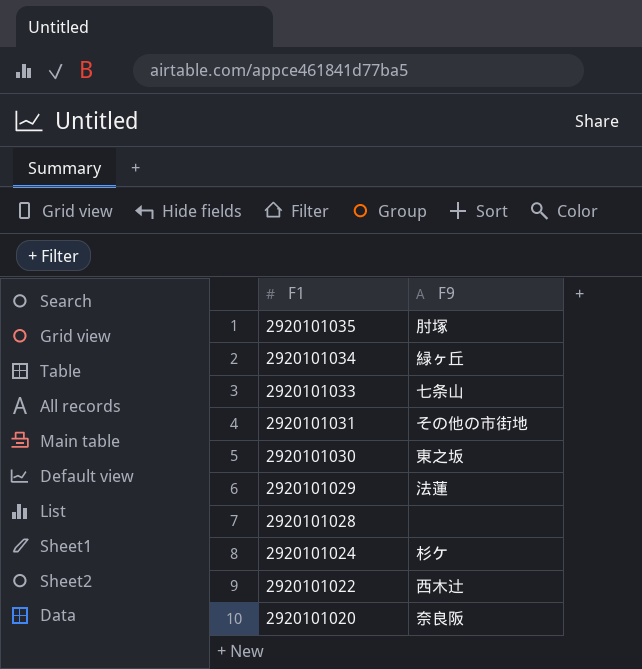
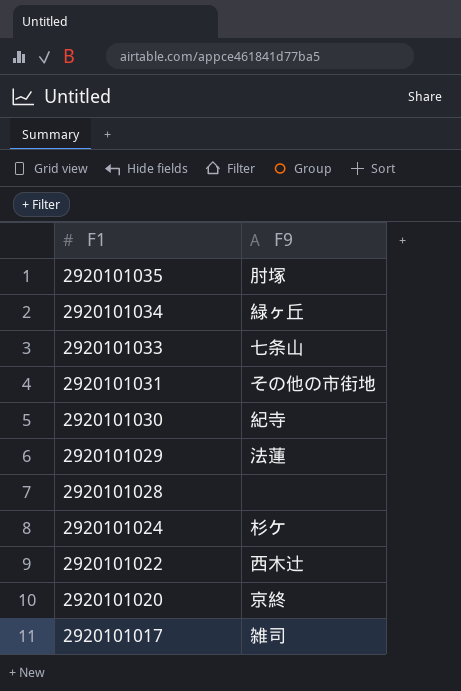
2920101030 | F9: 東之坂 -> 紀寺
2920101020 | F9: 奈良阪 -> 京終
row 2920101017: none -> 雑司

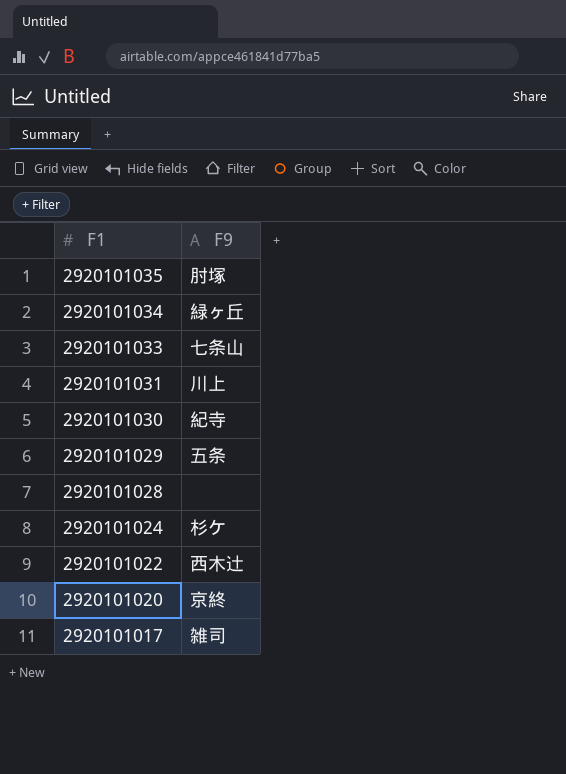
2920101031 | F9: その他の市街地 -> 川上
2920101029 | F9: 法蓮 -> 五条

